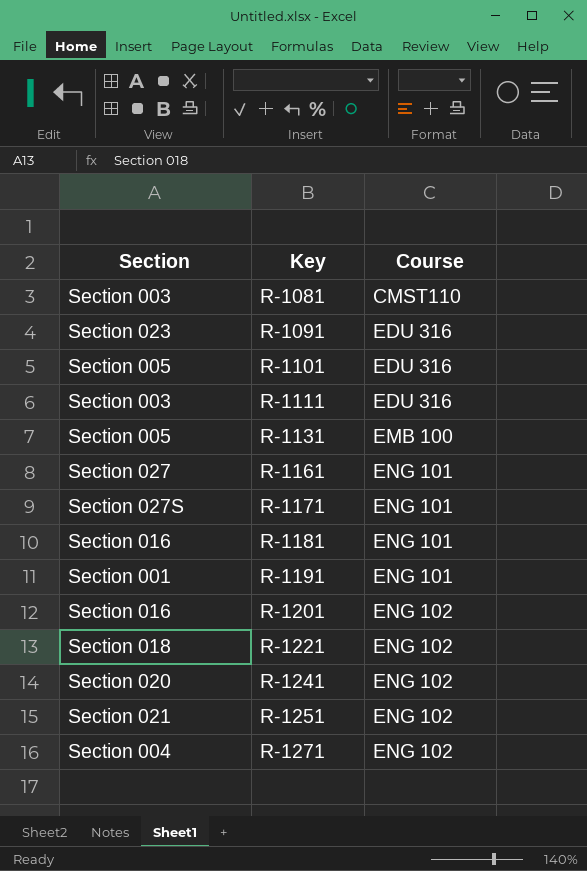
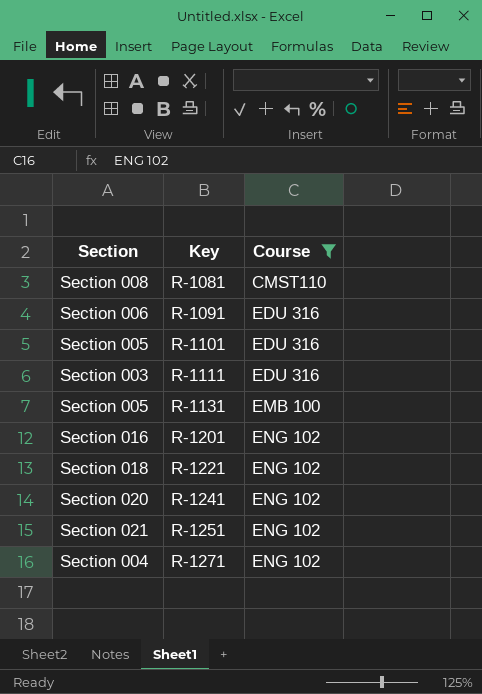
filter: none -> Course != ENG 101
R-1081 | Section: Section 003 -> Section 008
R-1091 | Section: Section 023 -> Section 006

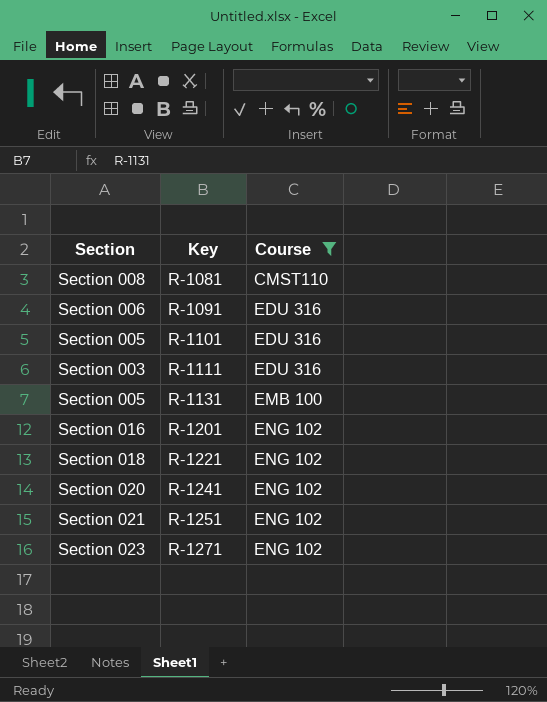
R-1271 | Section: Section 004 -> Section 023

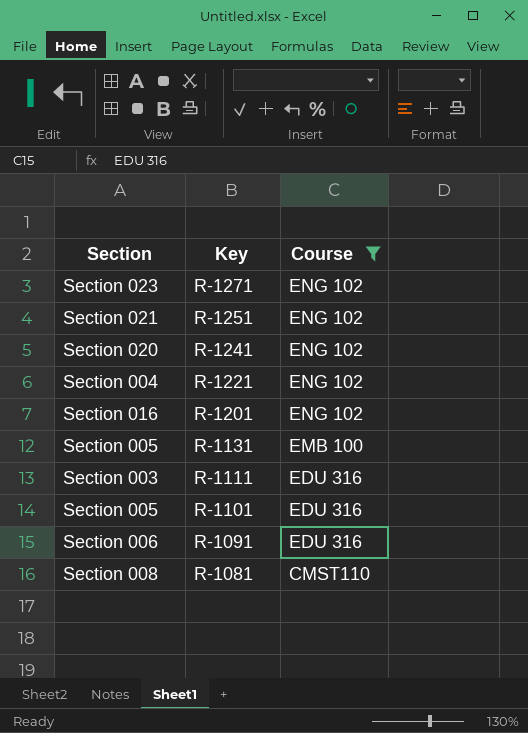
row order: Key ascending -> Key descending
R-1221 | Section: Section 018 -> Section 004

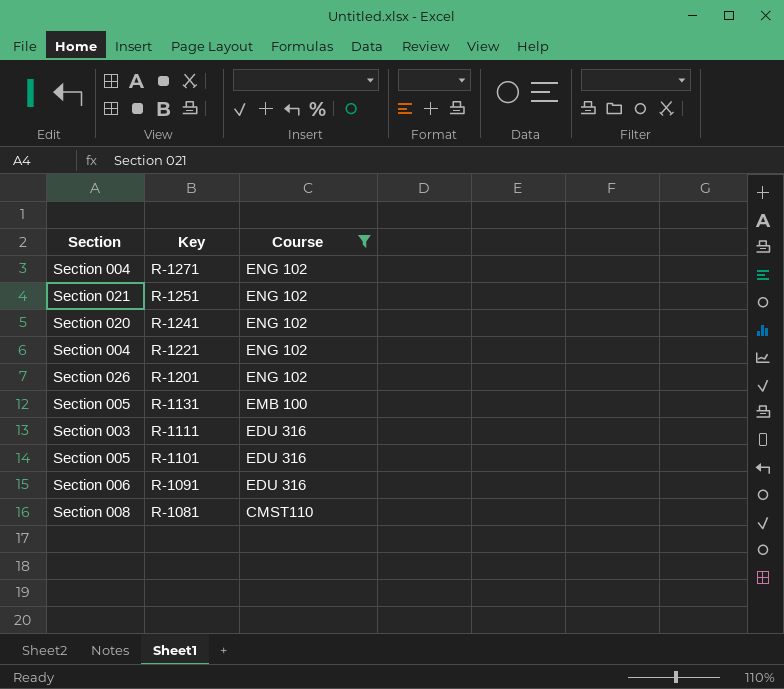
R-1271 | Section: Section 023 -> Section 004
R-1201 | Section: Section 016 -> Section 026

